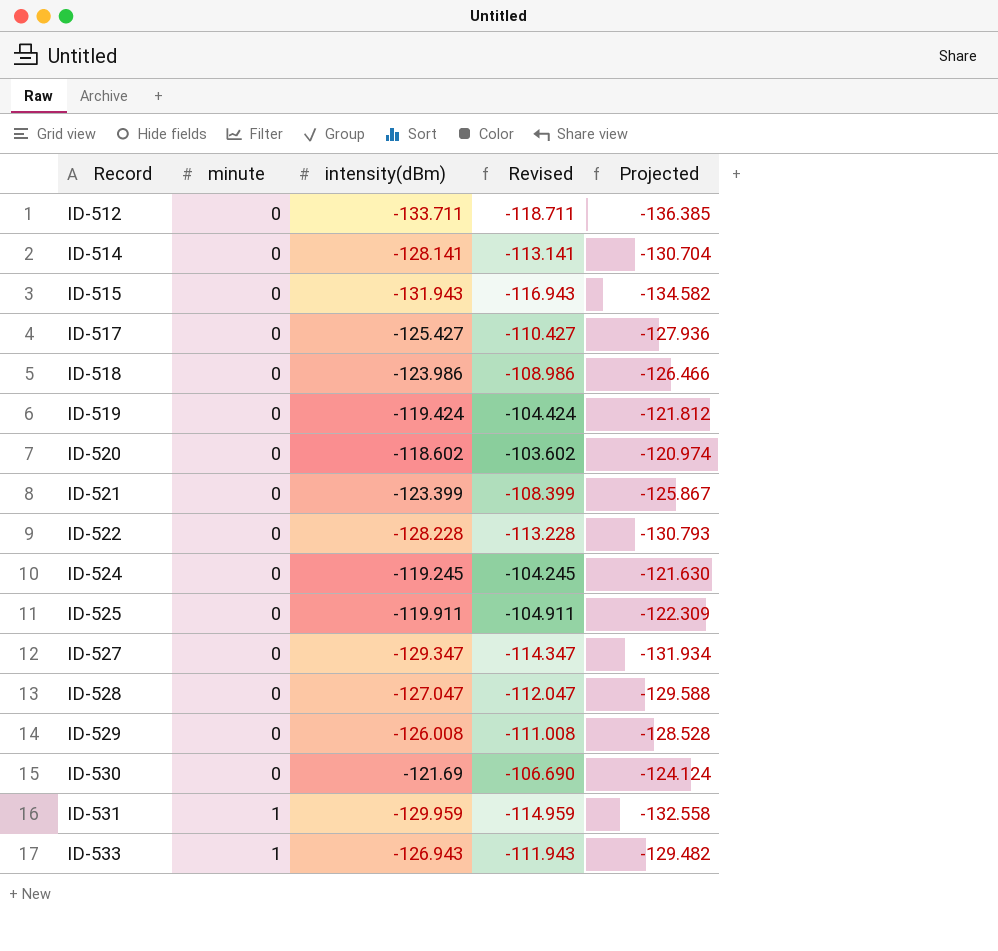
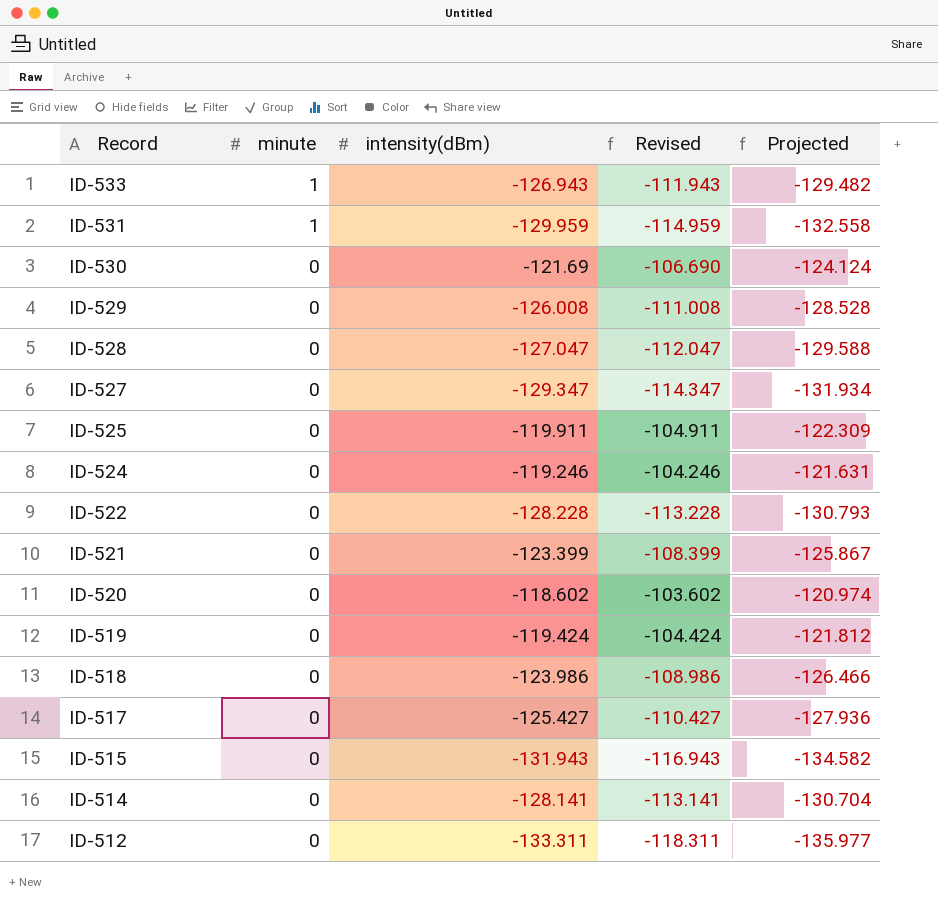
row order: Record ascending -> Record descending
ID-524 | intensity(dBm): -119.245 -> -119.246
ID-524 | Revised: -104.245 -> -104.246
ID-524 | Projected: -121.630 -> -121.631
ID-512 | intensity(dBm): -133.711 -> -133.311
ID-512 | Revised: -118.711 -> -118.311
ID-512 | Projected: -136.385 -> -135.977

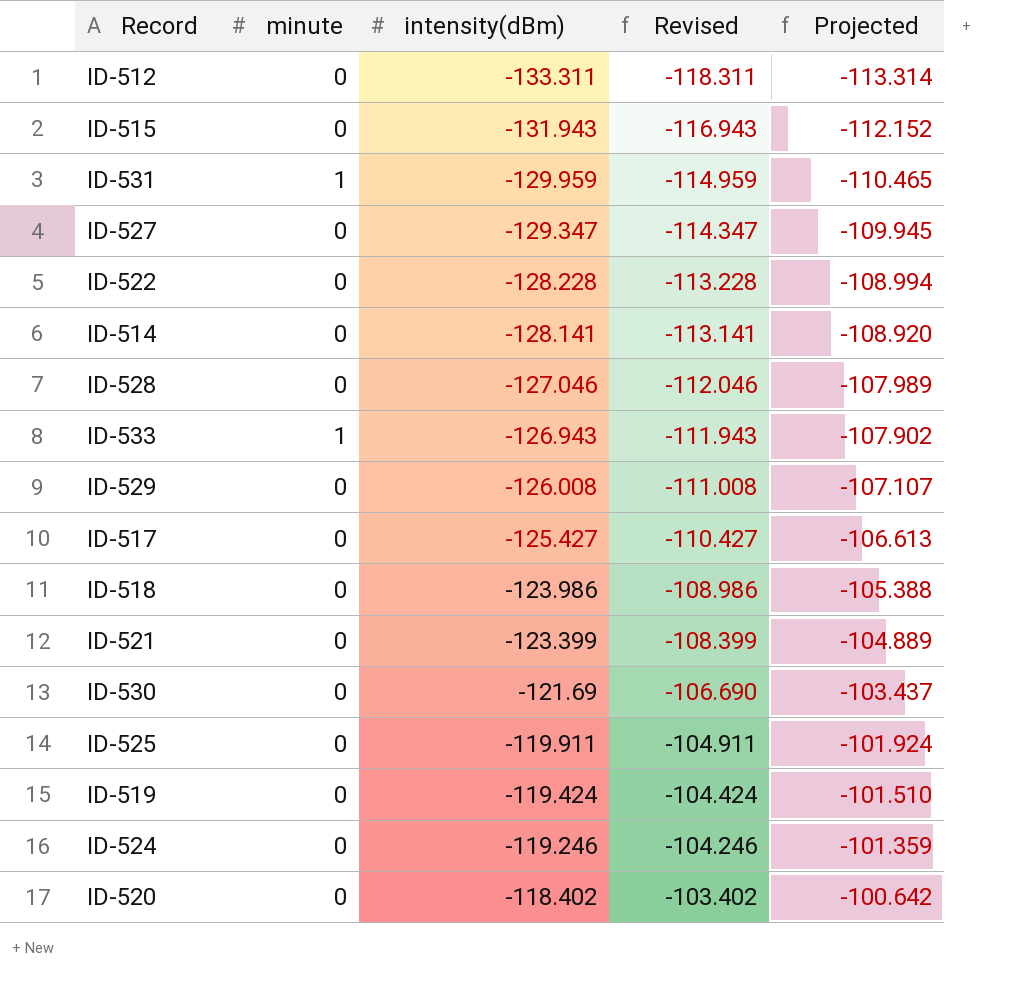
row order: Record descending -> intensity(dBm) ascending
column Projected | formula: [intensity(dBm)] * 1.02 -> [intensity(dBm)] * 0.85
ID-528 | intensity(dBm): -127.047 -> -127.046
ID-528 | Revised: -112.047 -> -112.046
ID-520 | intensity(dBm): -118.602 -> -118.402
ID-520 | Revised: -103.602 -> -103.402

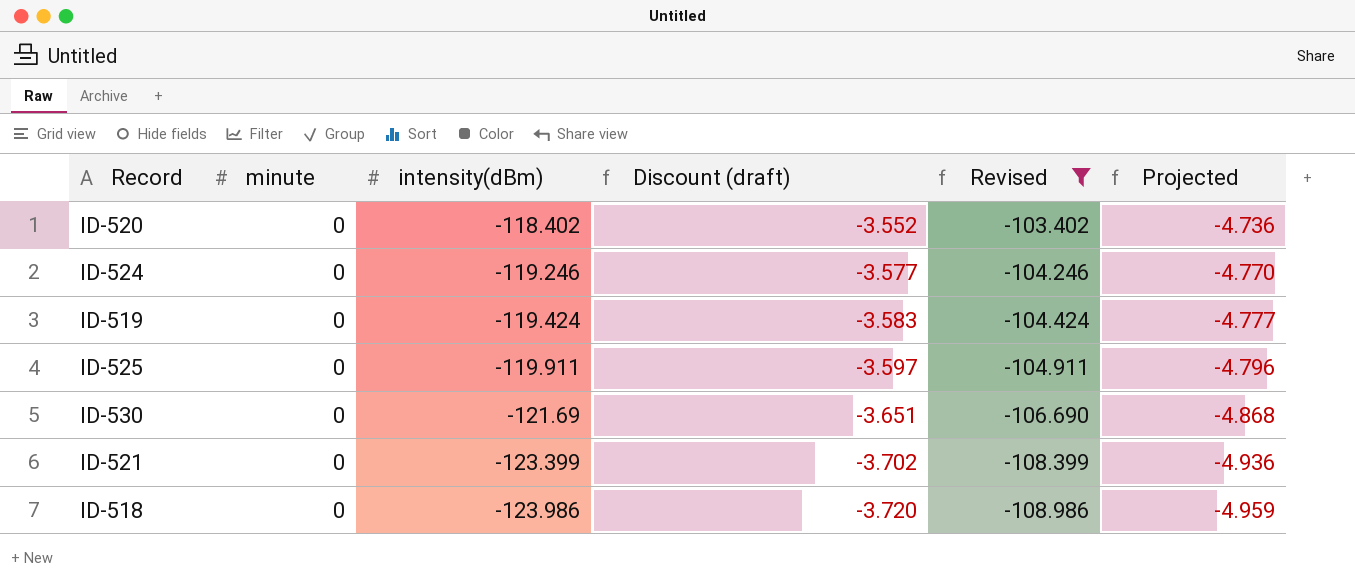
filter: none -> Revised >= -108.986
row order: intensity(dBm) ascending -> intensity(dBm) descending
column Discount (draft) | formula: none -> [intensity(dBm)] * 0.03
column Projected | formula: [intensity(dBm)] * 0.85 -> [intensity(dBm)] * 0.04

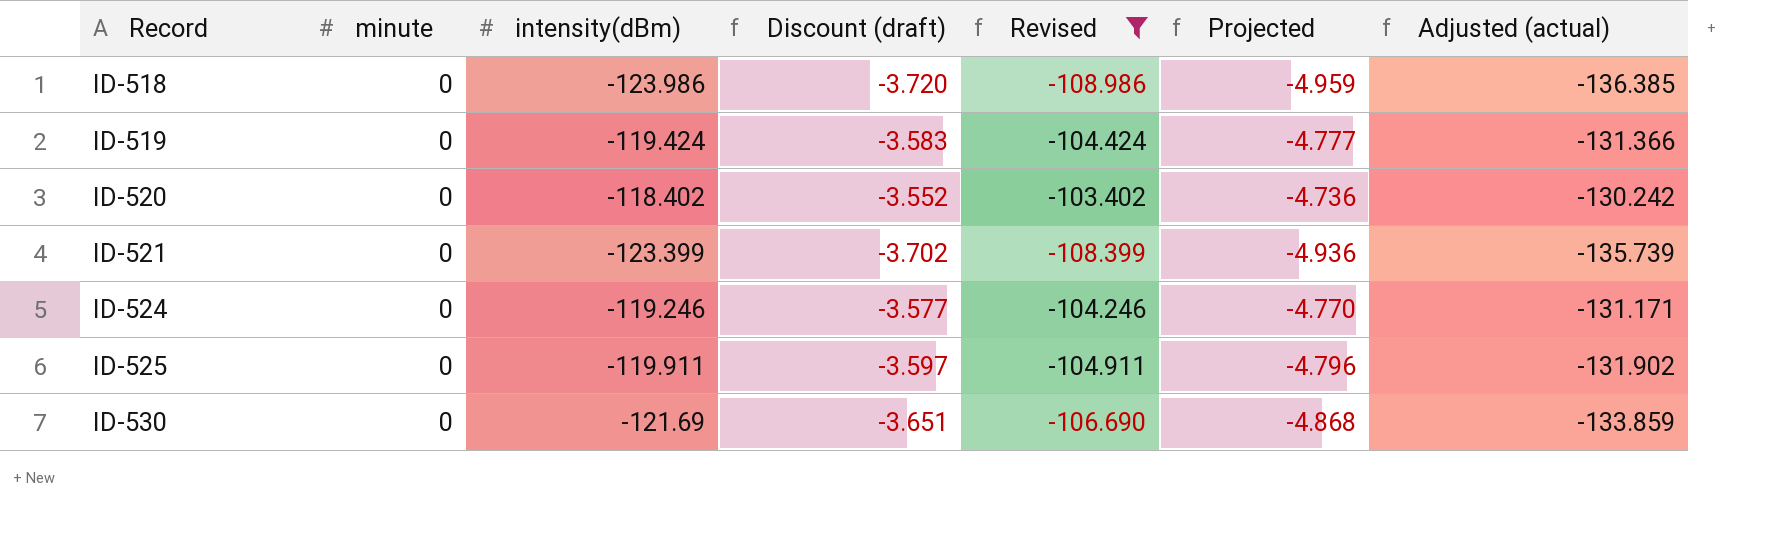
row order: intensity(dBm) descending -> Record ascending
column Adjusted (actual) | formula: none -> [intensity(dBm)] * 1.1

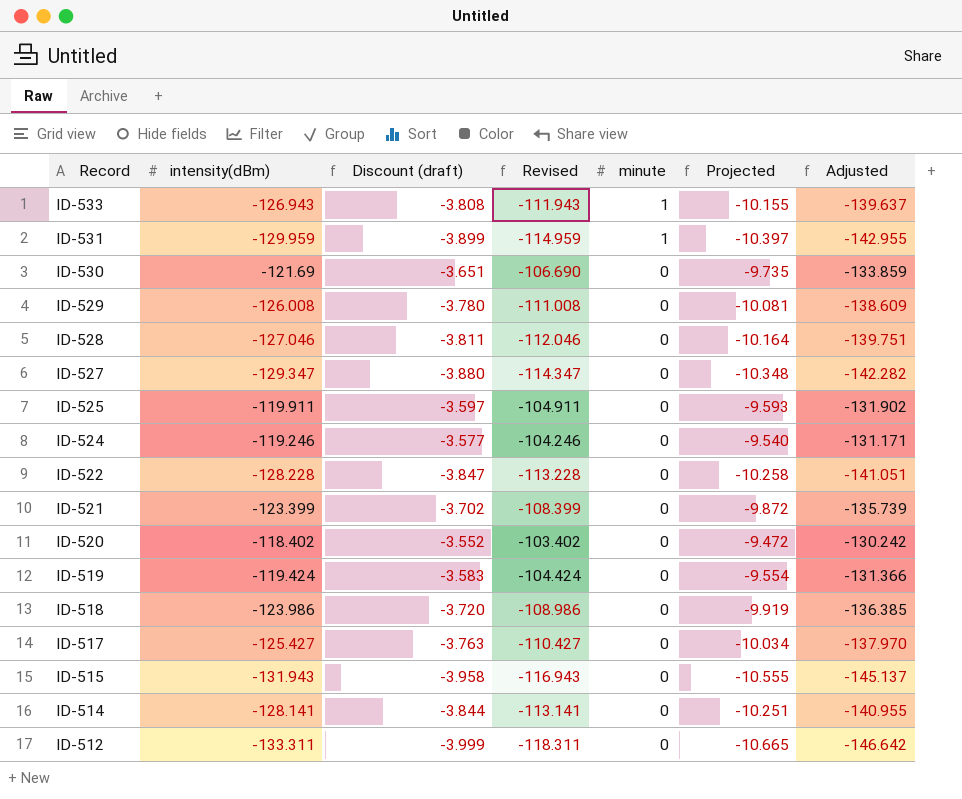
filter: Revised >= -108.986 -> none
row order: Record ascending -> Record descending
column minute | position: 2 -> 5
column Projected | formula: [intensity(dBm)] * 0.04 -> [intensity(dBm)] * 0.08
column name: Adjusted (actual) -> Adjusted

